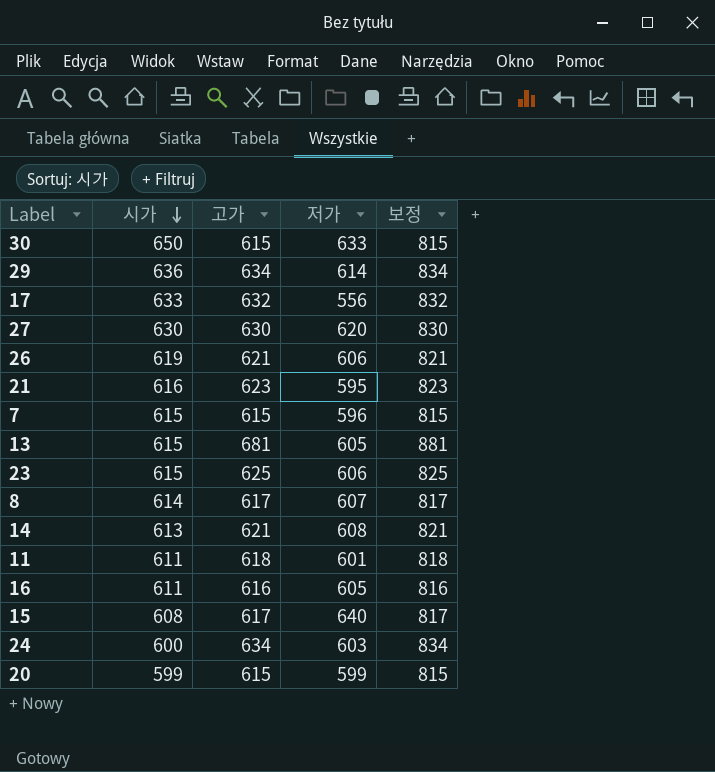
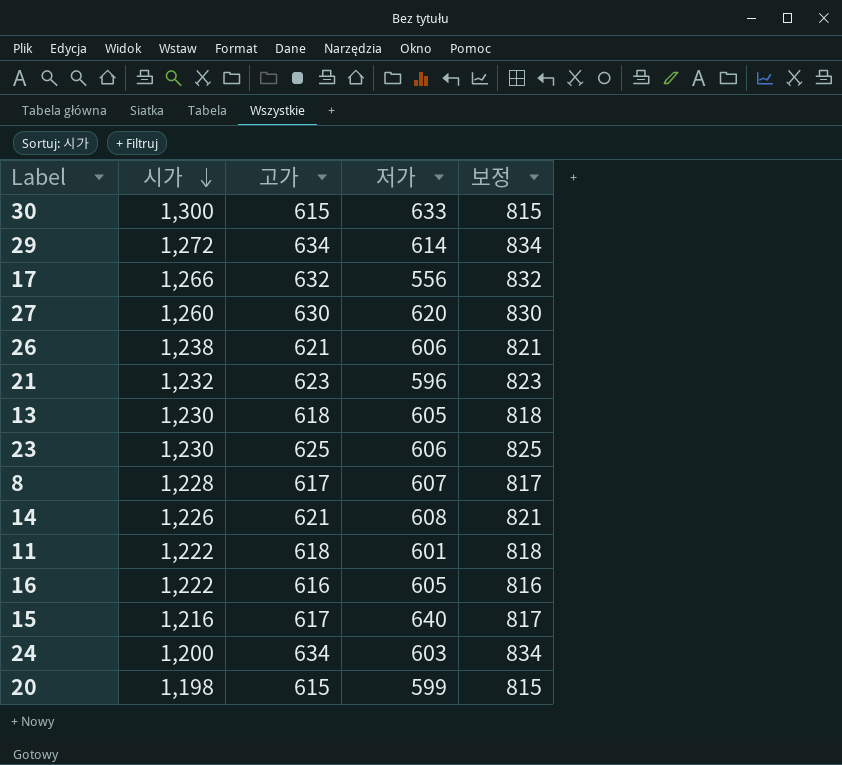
row 7: 615 | 615 | 596 | 815 -> none
30 | 시가: 650 -> 1,300
29 | 시가: 636 -> 1,272
17 | 시가: 633 -> 1,266
27 | 시가: 630 -> 1,260
26 | 시가: 619 -> 1,238
21 | 시가: 616 -> 1,232
21 | 저가: 595 -> 596
13 | 시가: 615 -> 1,230
13 | 고가: 681 -> 618
13 | 보정: 881 -> 818
23 | 시가: 615 -> 1,230
8 | 시가: 614 -> 1,228
14 | 시가: 613 -> 1,226
11 | 시가: 611 -> 1,222
16 | 시가: 611 -> 1,222
15 | 시가: 608 -> 1,216
24 | 시가: 600 -> 1,200
20 | 시가: 599 -> 1,198

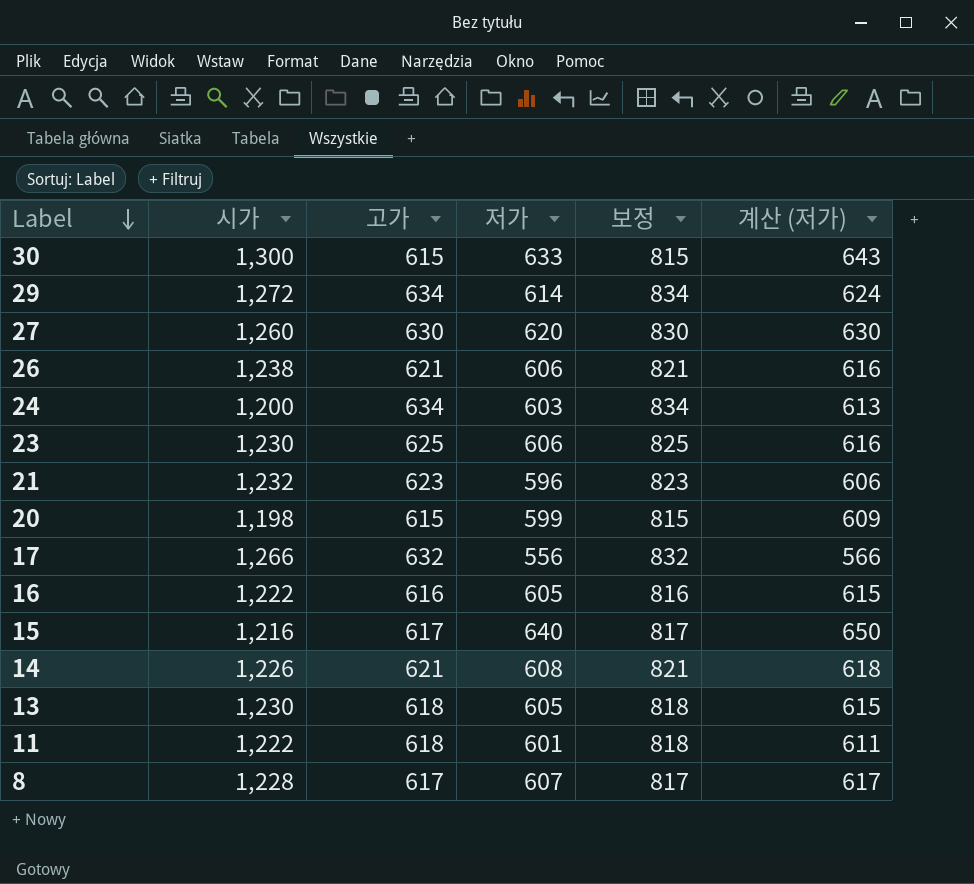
row order: 시가 descending -> Label descending
column 계산 (저가) | formula: none -> [저가] + 10

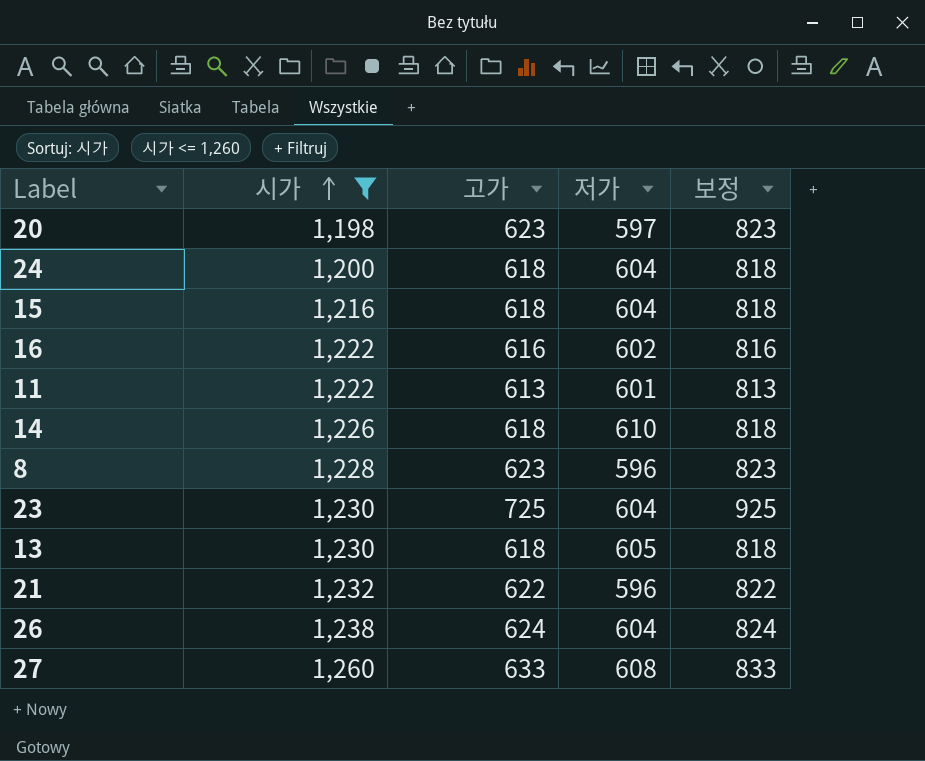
filter: none -> 시가 <= 1,260
row order: Label descending -> 시가 ascending
column 계산 (저가) | formula: [저가] + 10 -> none
20 | 고가: 615 -> 623
20 | 저가: 599 -> 597
20 | 보정: 815 -> 823
24 | 고가: 634 -> 618
24 | 저가: 603 -> 604
24 | 보정: 834 -> 818
15 | 고가: 617 -> 618
15 | 저가: 640 -> 604
15 | 보정: 817 -> 818
16 | 저가: 605 -> 602
11 | 고가: 618 -> 613
11 | 보정: 818 -> 813
14 | 고가: 621 -> 618
14 | 저가: 608 -> 610
14 | 보정: 821 -> 818
8 | 고가: 617 -> 623
8 | 저가: 607 -> 596
8 | 보정: 817 -> 823
23 | 고가: 625 -> 725
23 | 저가: 606 -> 604
23 | 보정: 825 -> 925
21 | 고가: 623 -> 622
21 | 보정: 823 -> 822
26 | 고가: 621 -> 624
26 | 저가: 606 -> 604
26 | 보정: 821 -> 824
27 | 고가: 630 -> 633
27 | 저가: 620 -> 608
27 | 보정: 830 -> 833

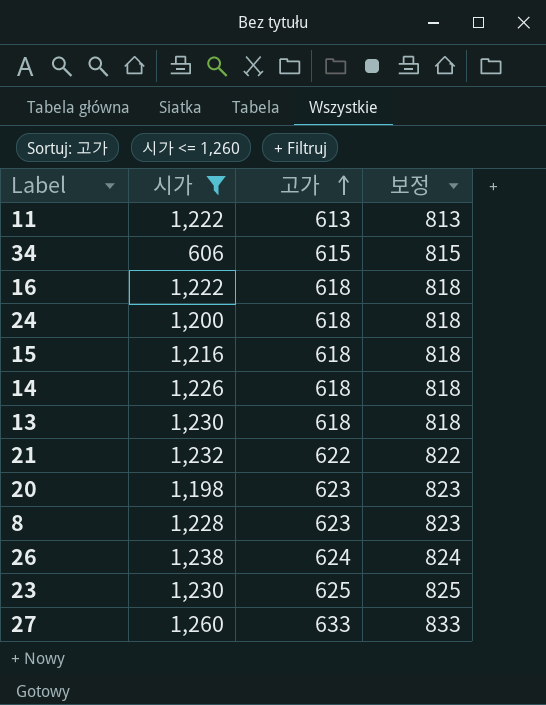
row order: 시가 ascending -> 고가 ascending
column 저가 | position: 4 -> none
row 34: none -> 606 | 615 | 815
16 | 고가: 616 -> 618
16 | 보정: 816 -> 818
23 | 고가: 725 -> 625
23 | 보정: 925 -> 825

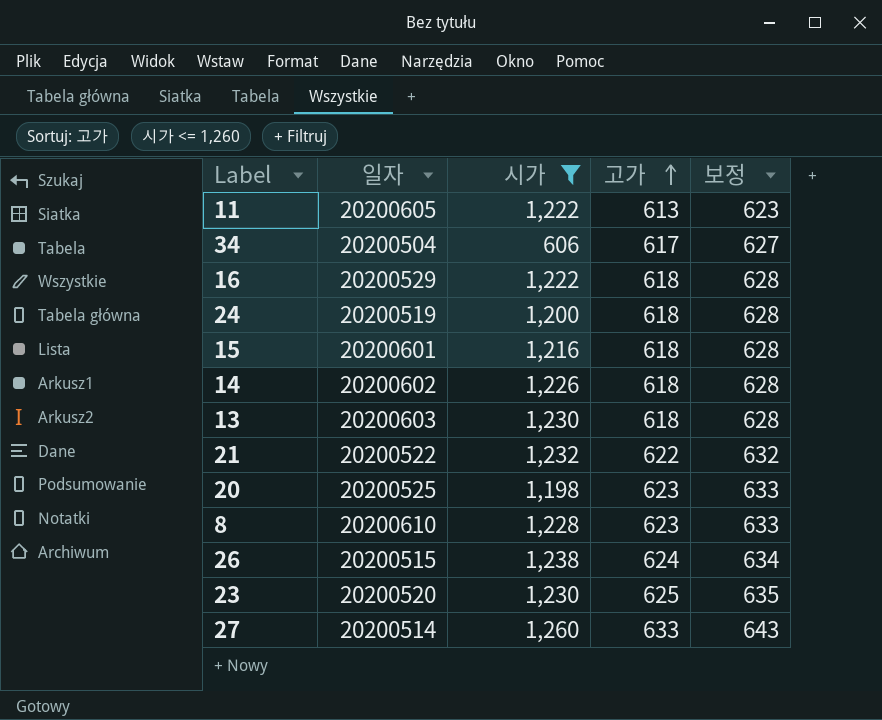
column 일자 | position: none -> 2
column 보정 | formula: [고가] + 200 -> [고가] + 10
34 | 고가: 615 -> 617

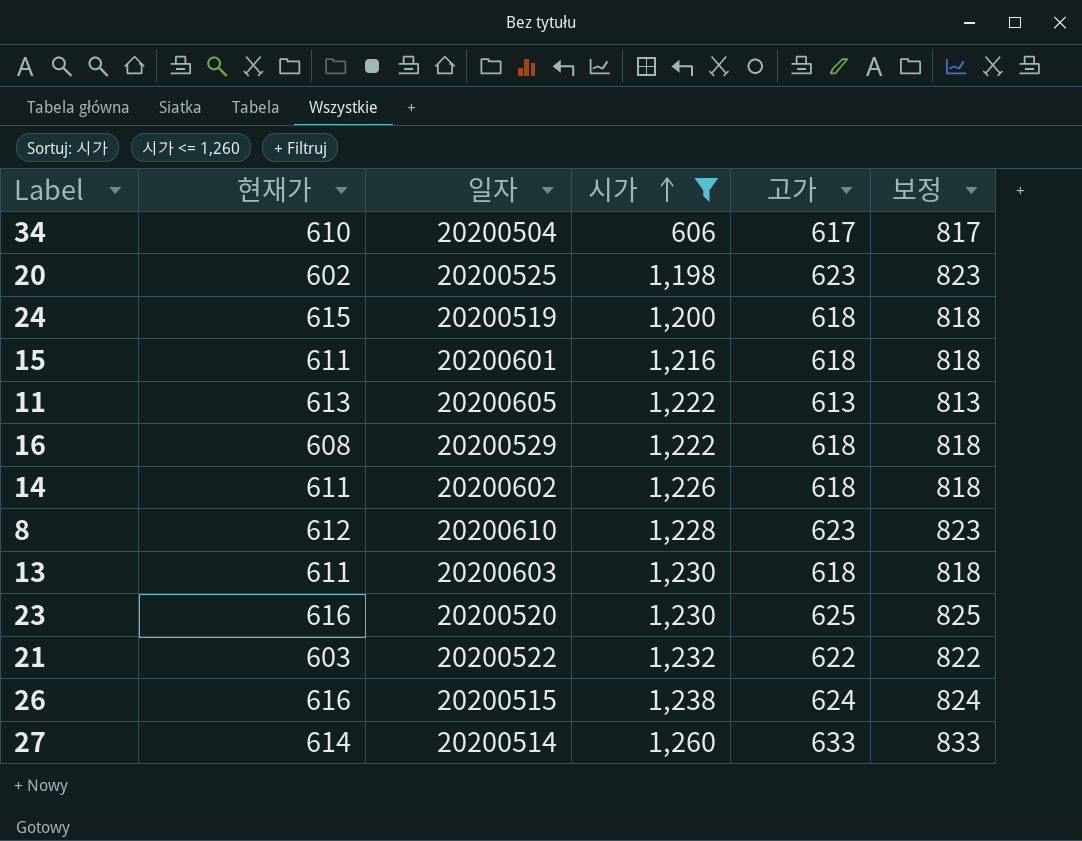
row order: 고가 ascending -> 시가 ascending
column 현재가 | position: none -> 2
column 보정 | formula: [고가] + 10 -> [고가] + 200

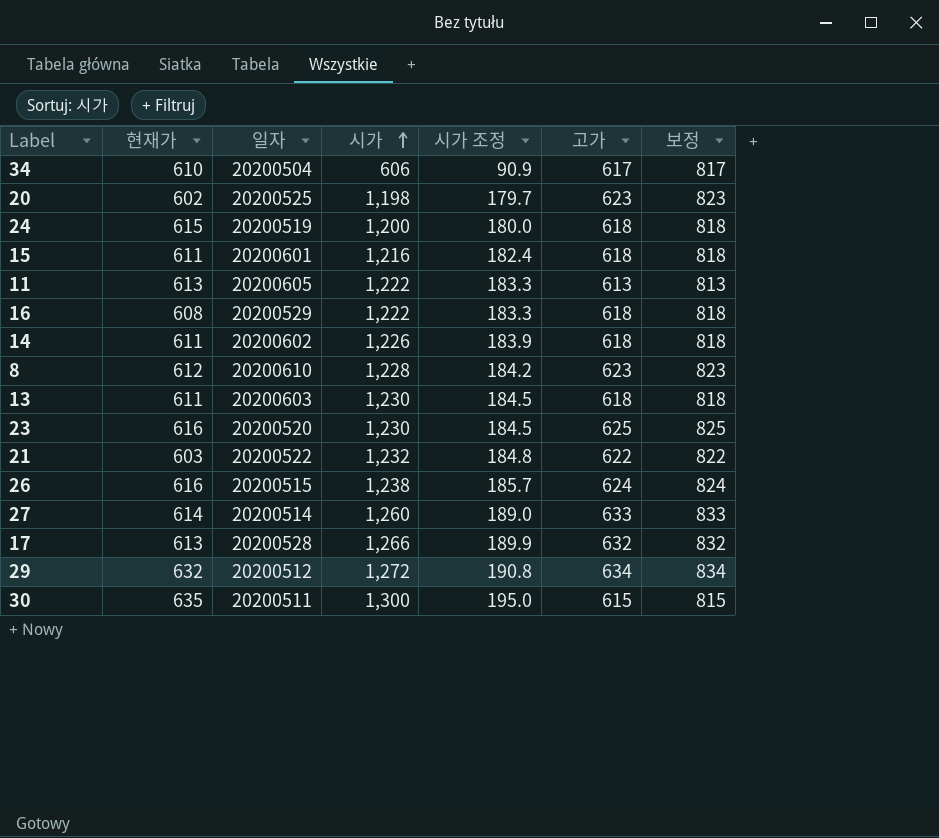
filter: 시가 <= 1,260 -> none
column 시가 조정 | formula: none -> [시가] * 0.15

